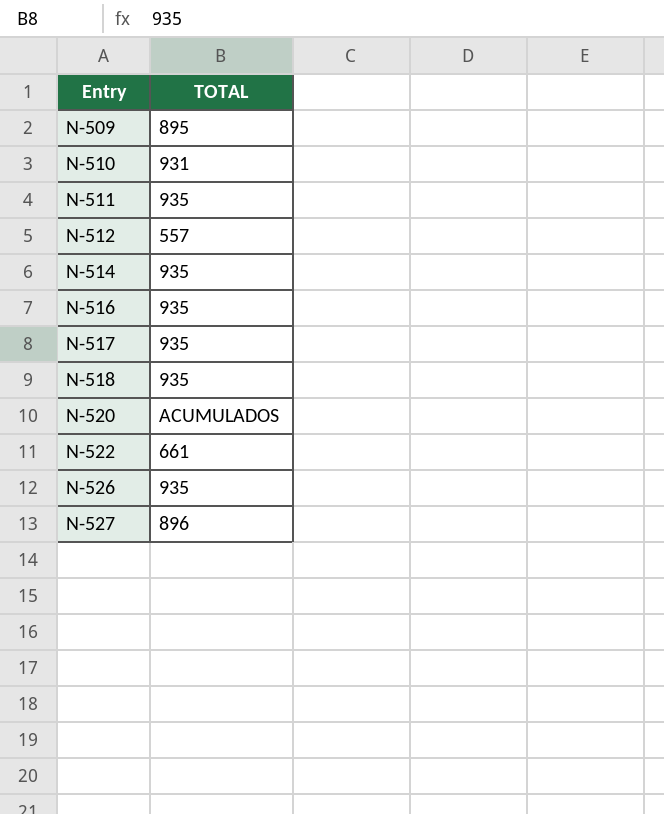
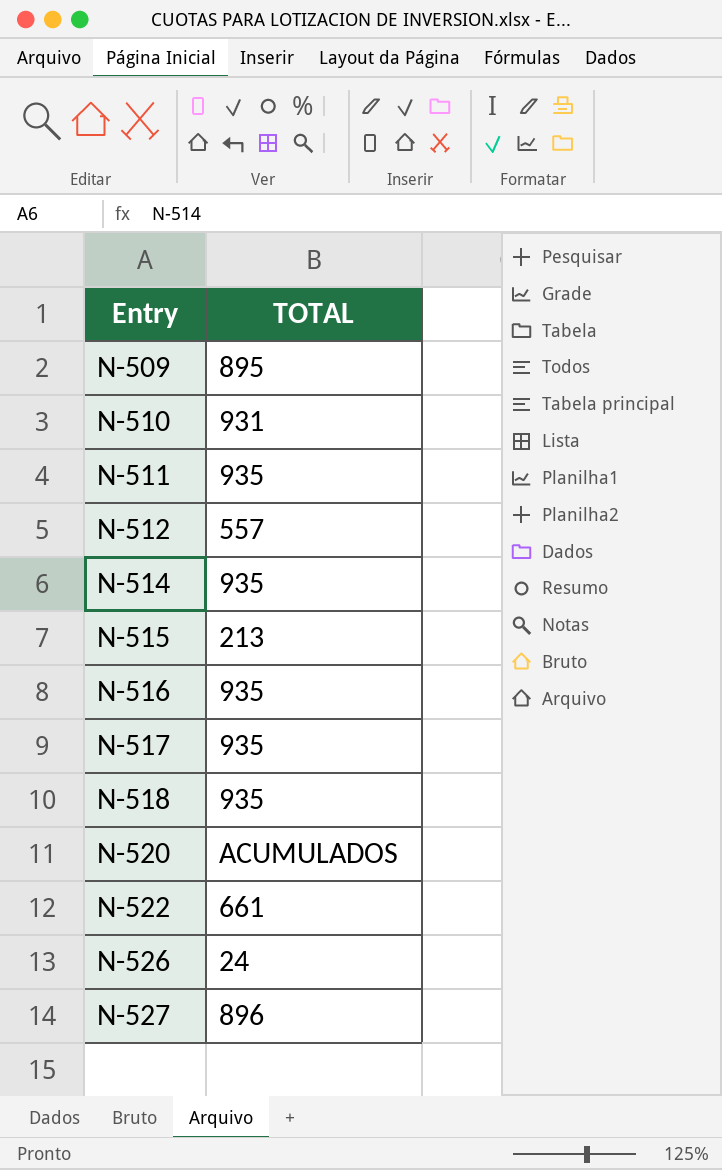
row N-515: none -> 213
N-526 | TOTAL: 935 -> 24

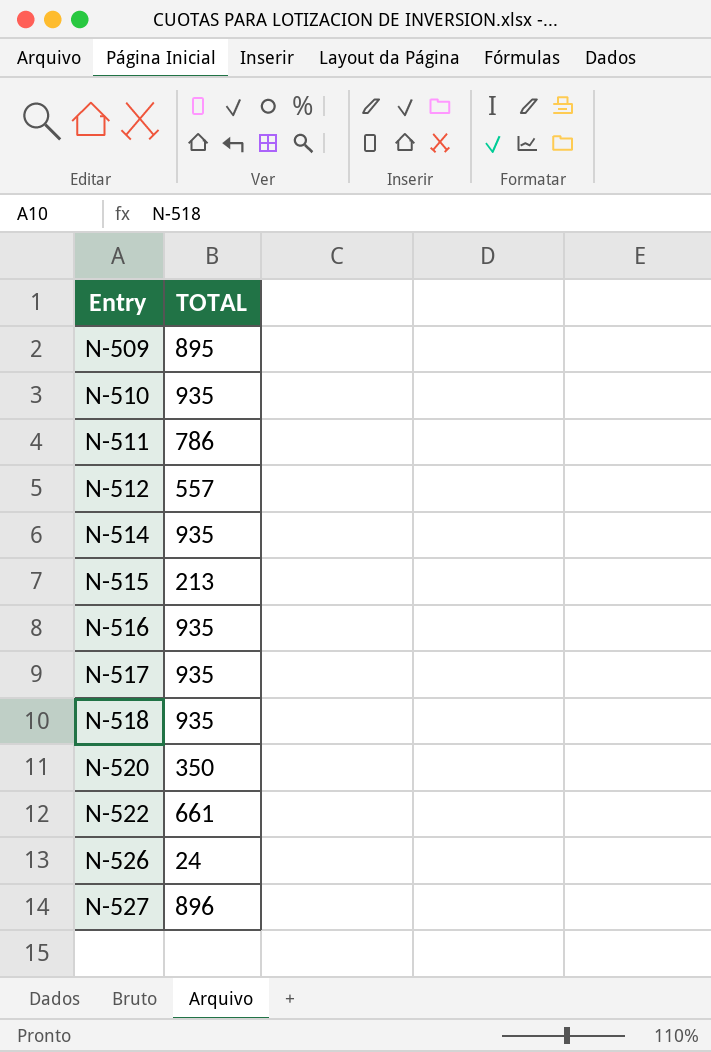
N-510 | TOTAL: 931 -> 935
N-511 | TOTAL: 935 -> 786
N-520 | TOTAL: ACUMULADOS -> 350

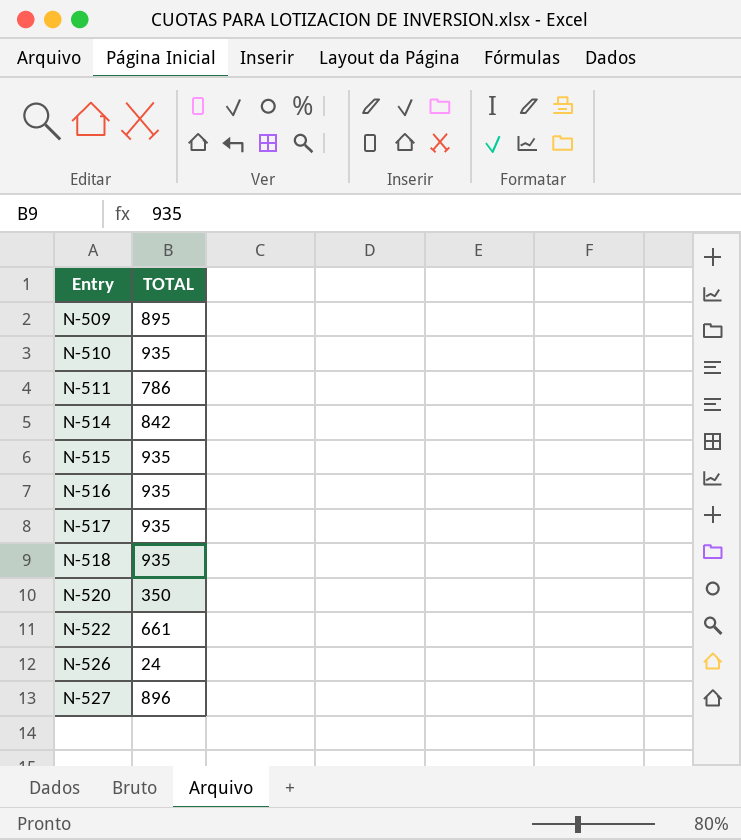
row N-512: 557 -> none
N-514 | TOTAL: 935 -> 842
N-515 | TOTAL: 213 -> 935

